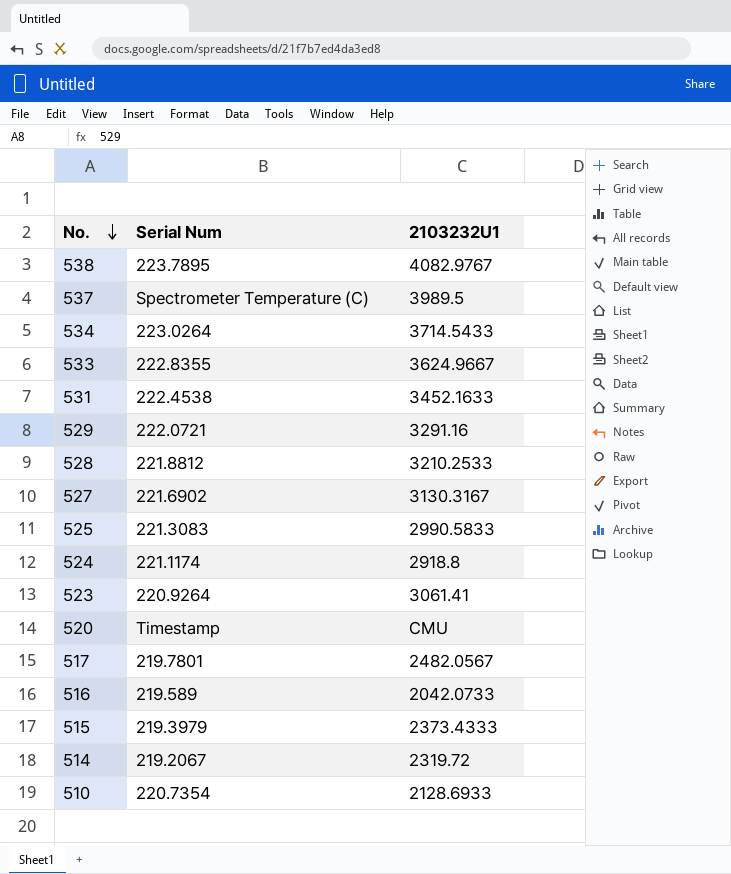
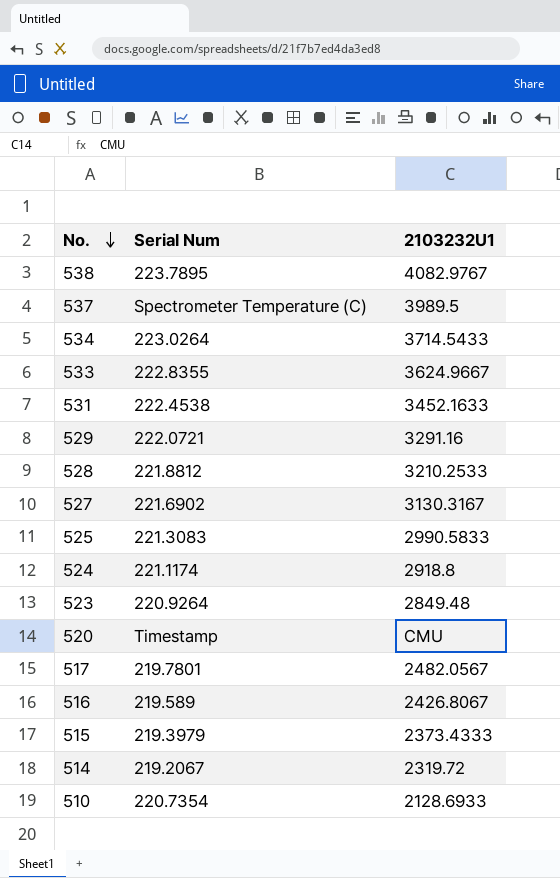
523 | 2103232U1: 3061.41 -> 2849.48
516 | 2103232U1: 2042.0733 -> 2426.8067

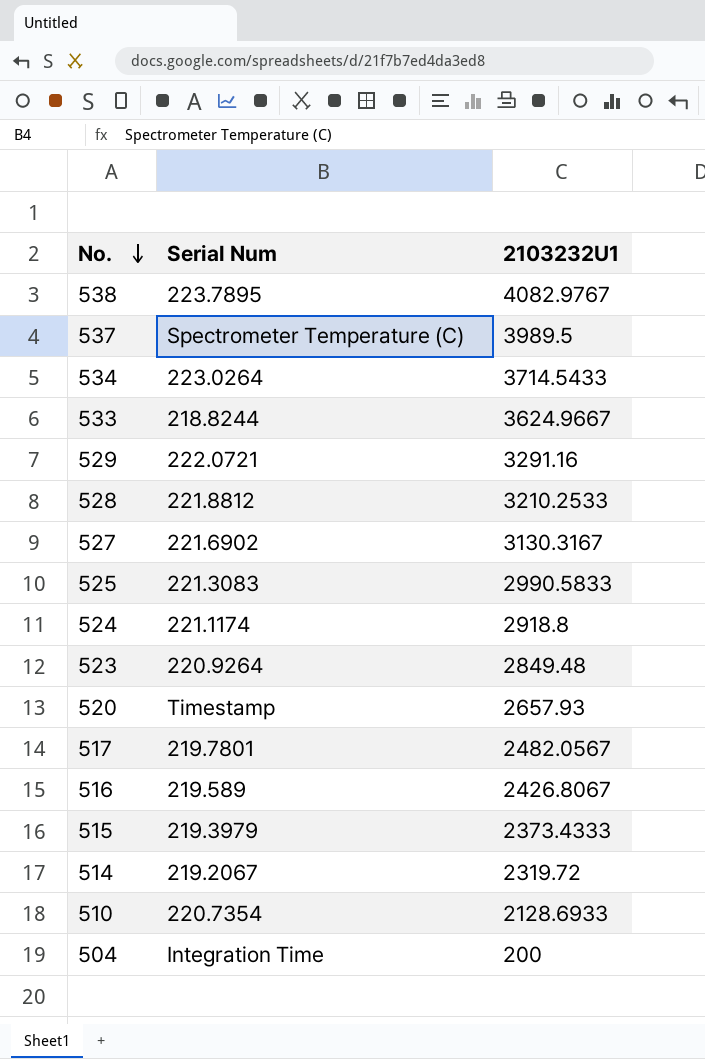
row 531: 222.4538 | 3452.1633 -> none
533 | Serial Num: 222.8355 -> 218.8244
520 | 2103232U1: CMU -> 2657.93
row 504: none -> Integration Time | 200

